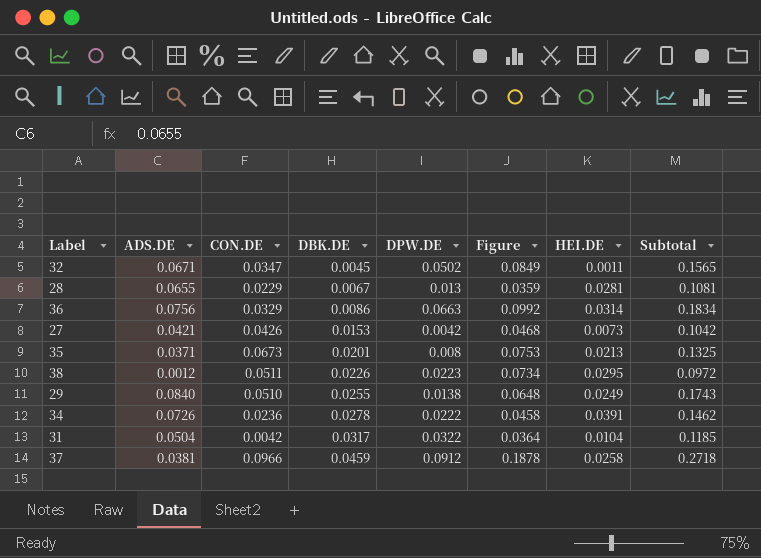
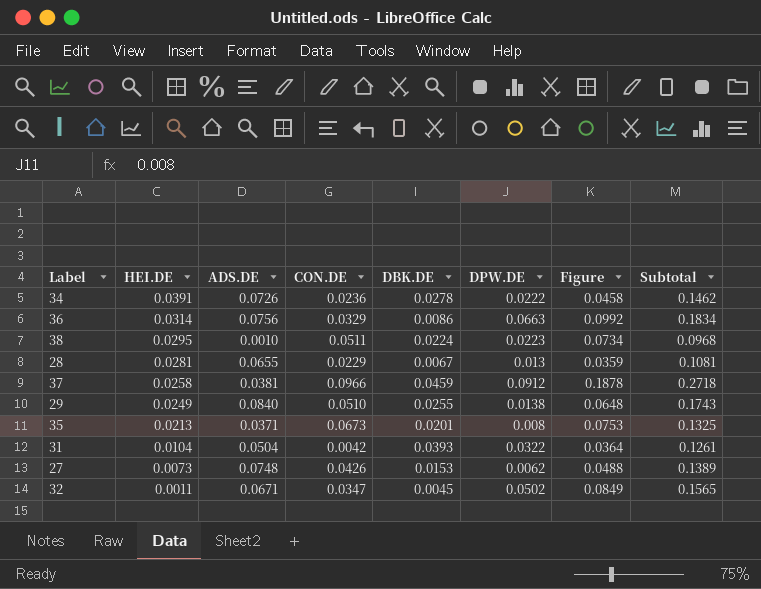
row order: DBK.DE ascending -> HEI.DE descending
column HEI.DE | position: 7 -> 2
38 | ADS.DE: 0.0012 -> 0.0010
38 | DBK.DE: 0.0226 -> 0.0224
38 | Subtotal: 0.0972 -> 0.0968
31 | DBK.DE: 0.0317 -> 0.0393
31 | Subtotal: 0.1185 -> 0.1261
27 | ADS.DE: 0.0421 -> 0.0748
27 | DPW.DE: 0.0042 -> 0.0062
27 | Figure: 0.0468 -> 0.0488
27 | Subtotal: 0.1042 -> 0.1389

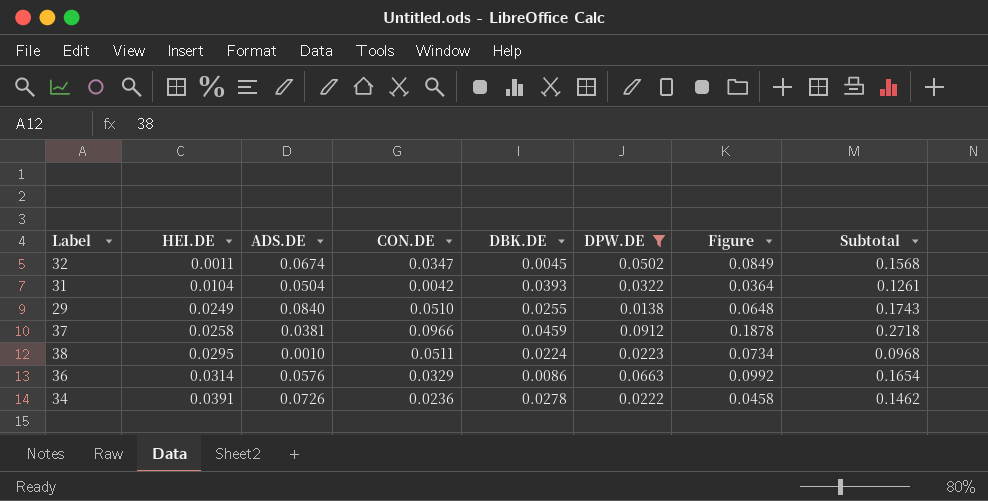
filter: none -> DPW.DE >= 0.0138
row order: HEI.DE descending -> HEI.DE ascending
32 | ADS.DE: 0.0671 -> 0.0674
32 | Subtotal: 0.1565 -> 0.1568
36 | ADS.DE: 0.0756 -> 0.0576
36 | Subtotal: 0.1834 -> 0.1654

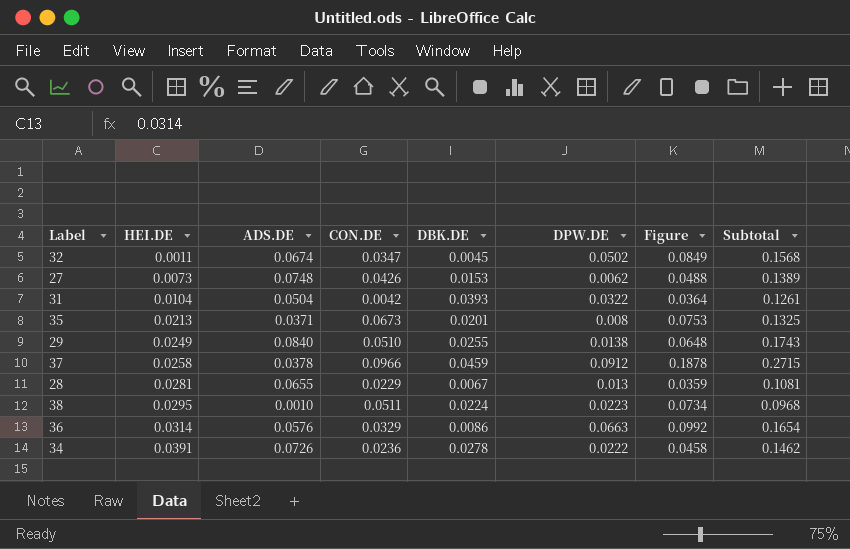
filter: DPW.DE >= 0.0138 -> none
37 | ADS.DE: 0.0381 -> 0.0378
37 | Subtotal: 0.2718 -> 0.2715

